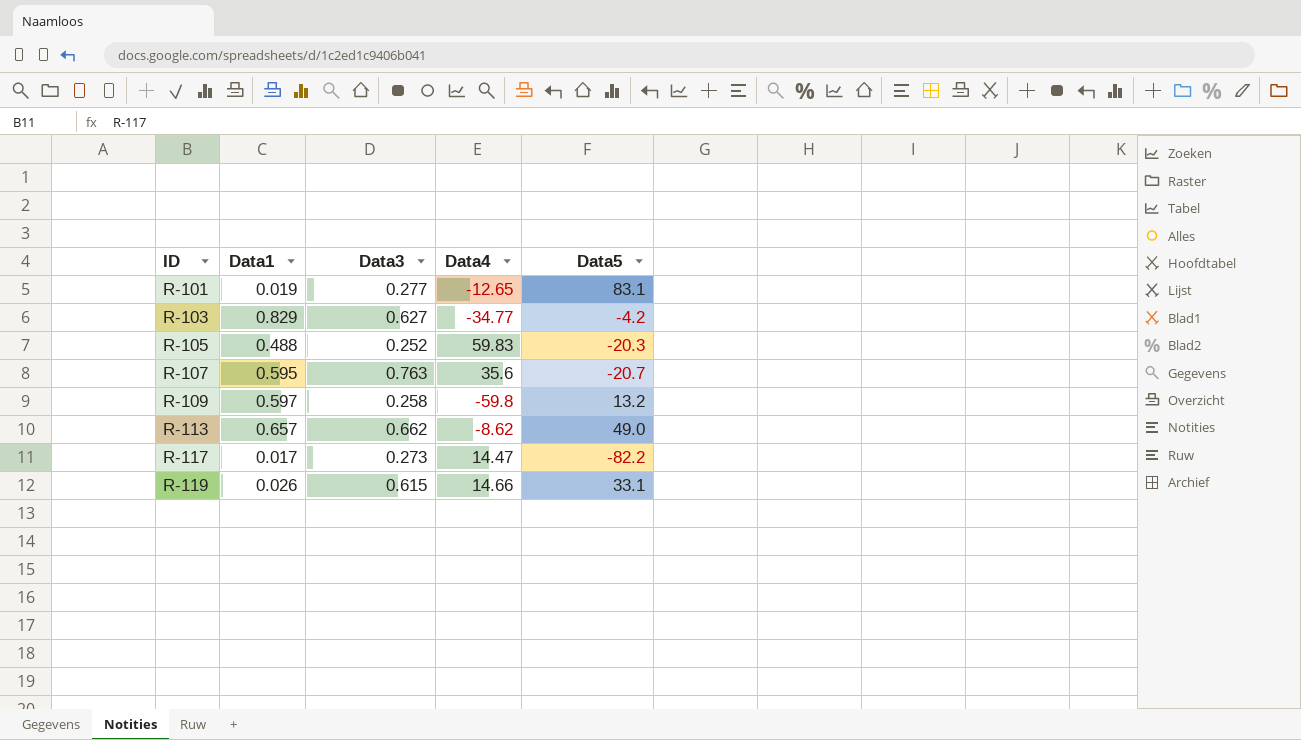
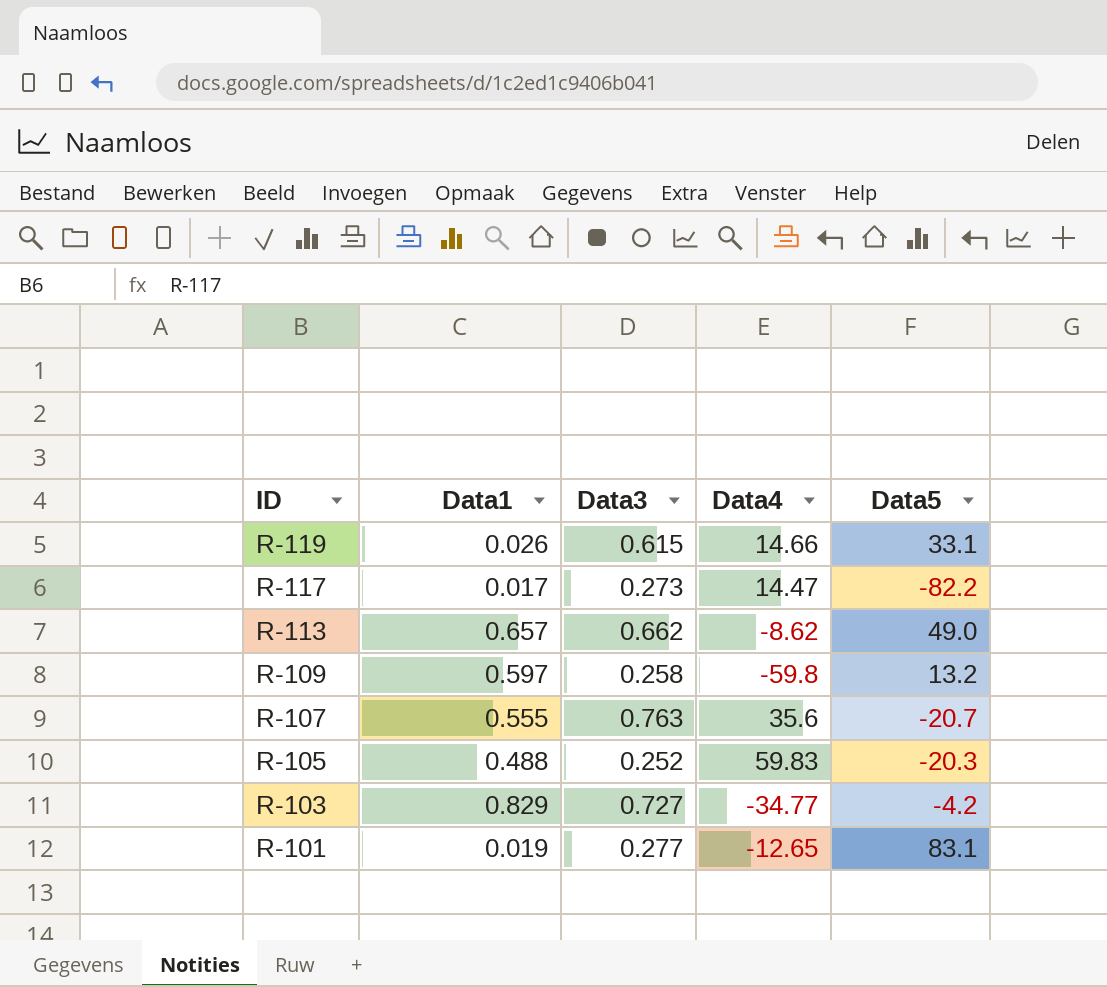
row order: ID ascending -> ID descending
R-107 | Data1: 0.595 -> 0.555
R-103 | Data3: 0.627 -> 0.727

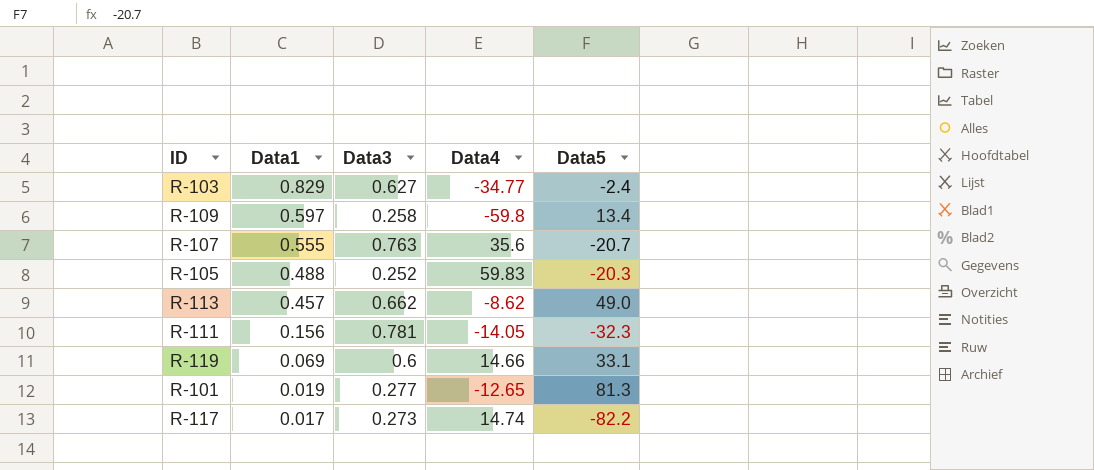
row order: ID descending -> Data1 descending
R-103 | Data3: 0.727 -> 0.627
R-103 | Data5: -4.2 -> -2.4
R-109 | Data5: 13.2 -> 13.4
R-113 | Data1: 0.657 -> 0.457
row R-111: none -> 0.156 | 0.781 | -14.05 | -32.3
R-119 | Data1: 0.026 -> 0.069
R-119 | Data3: 0.615 -> 0.6
R-101 | Data5: 83.1 -> 81.3
R-117 | Data4: 14.47 -> 14.74

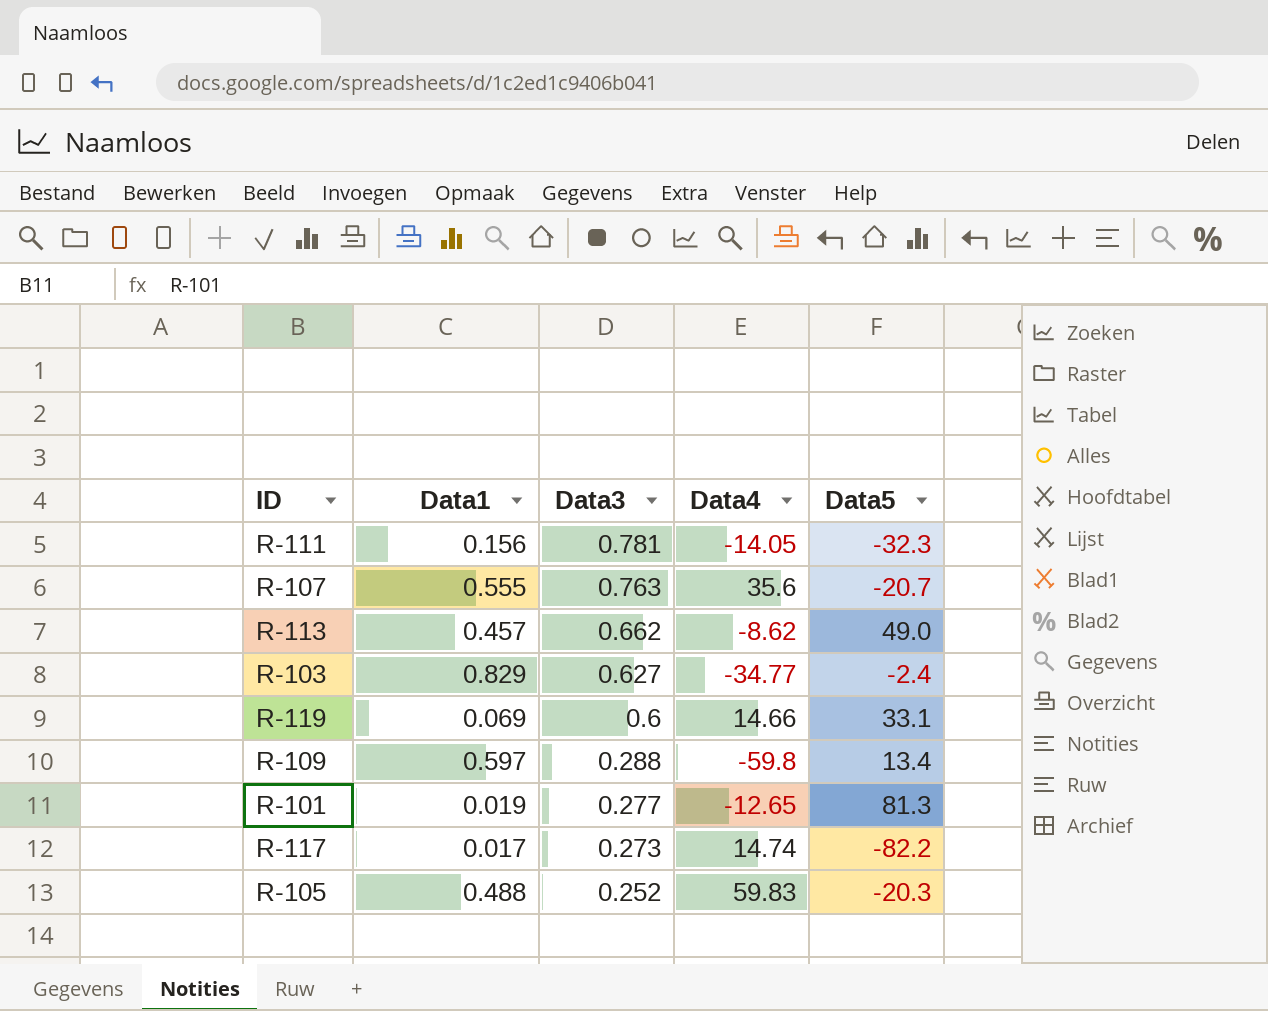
row order: Data1 descending -> Data3 descending
R-109 | Data3: 0.258 -> 0.288

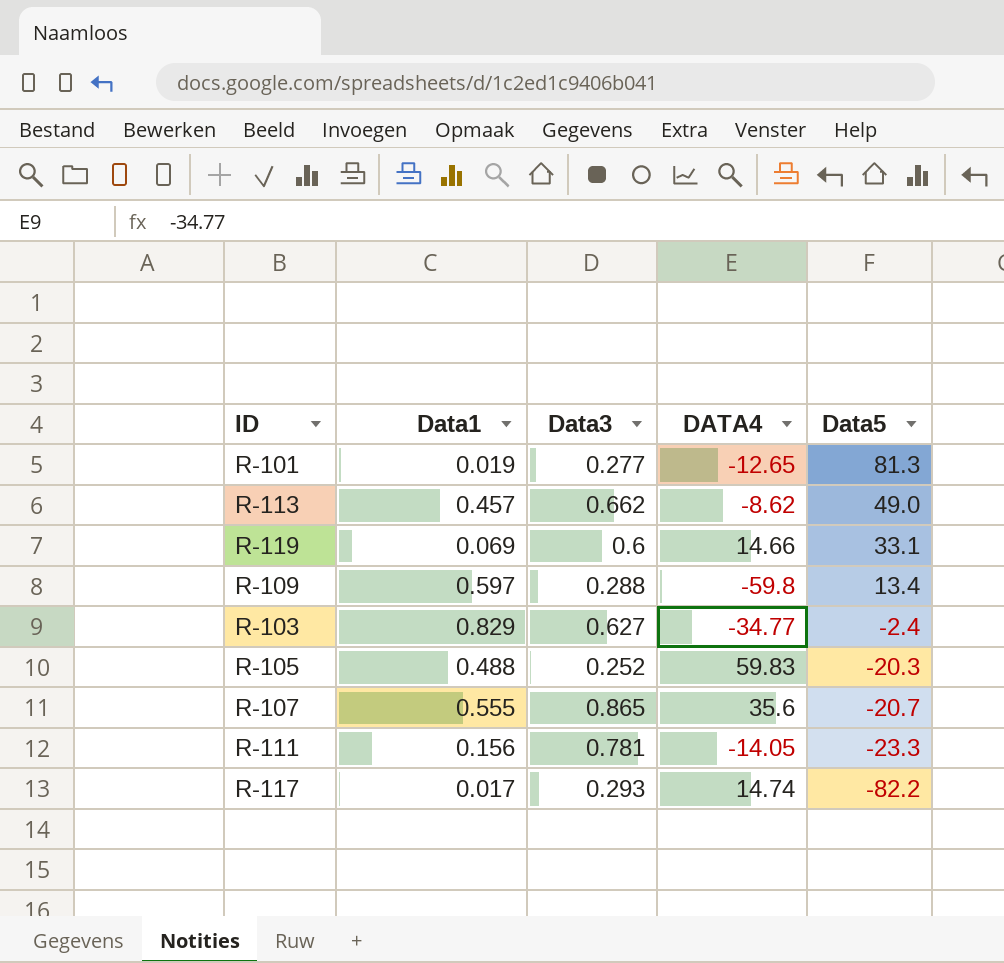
row order: Data3 descending -> Data5 descending
column name: Data4 -> DATA4
R-107 | Data3: 0.763 -> 0.865
R-111 | Data5: -32.3 -> -23.3
R-117 | Data3: 0.273 -> 0.293

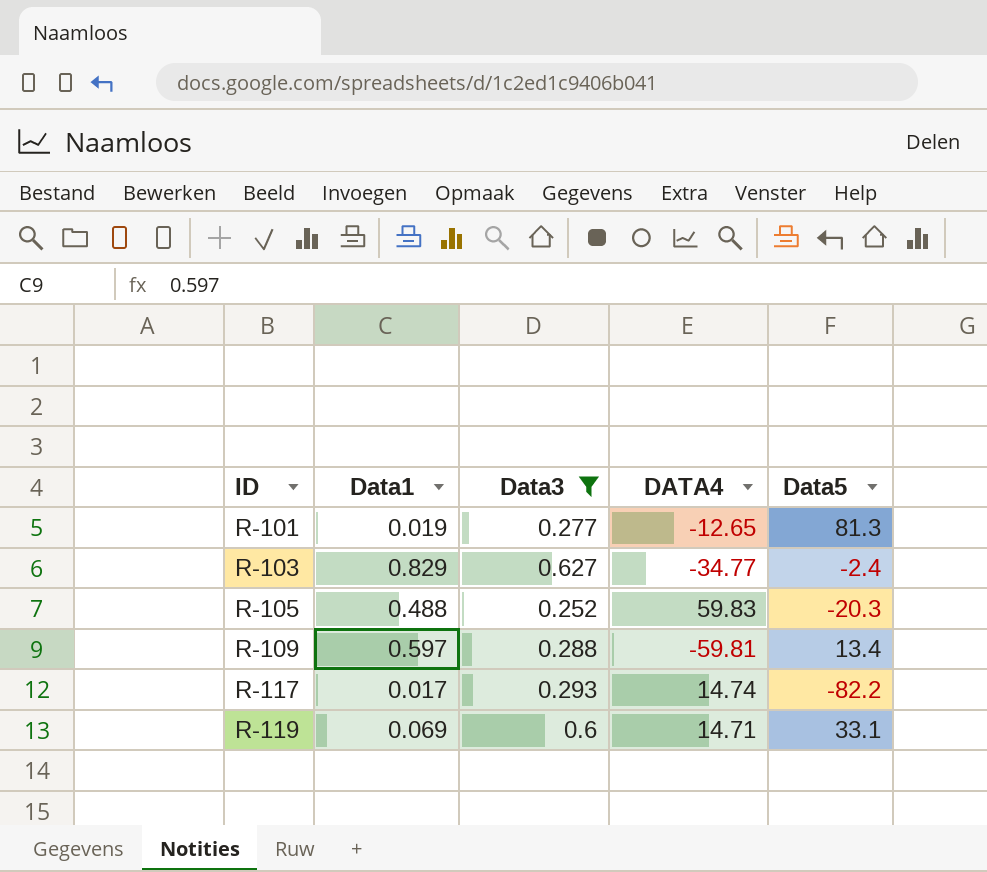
filter: none -> Data3 <= 0.627
row order: Data5 descending -> ID ascending
R-109 | DATA4: -59.8 -> -59.81
R-119 | DATA4: 14.66 -> 14.71

